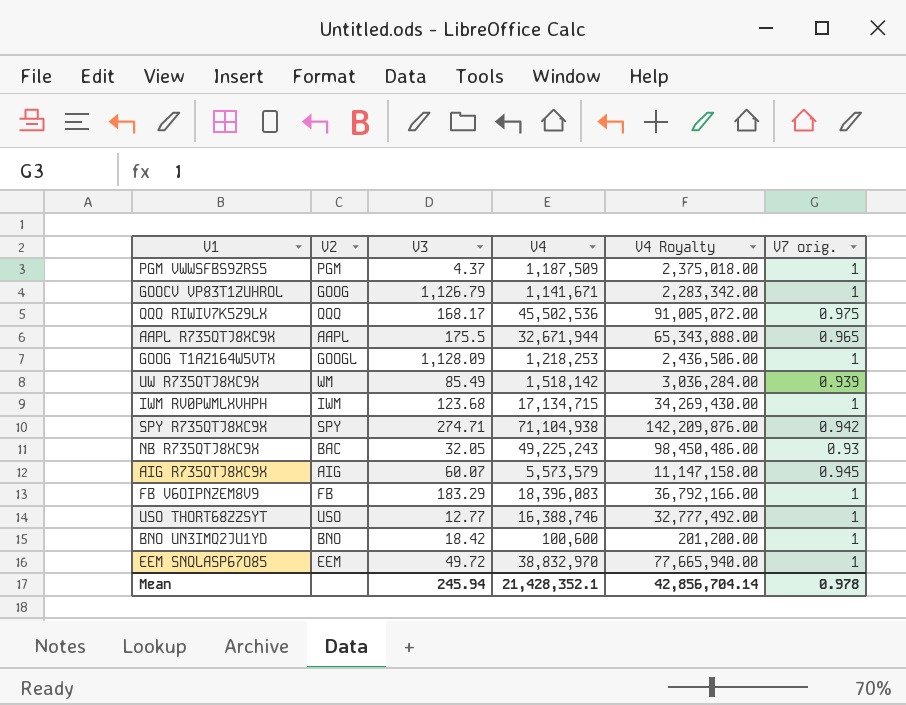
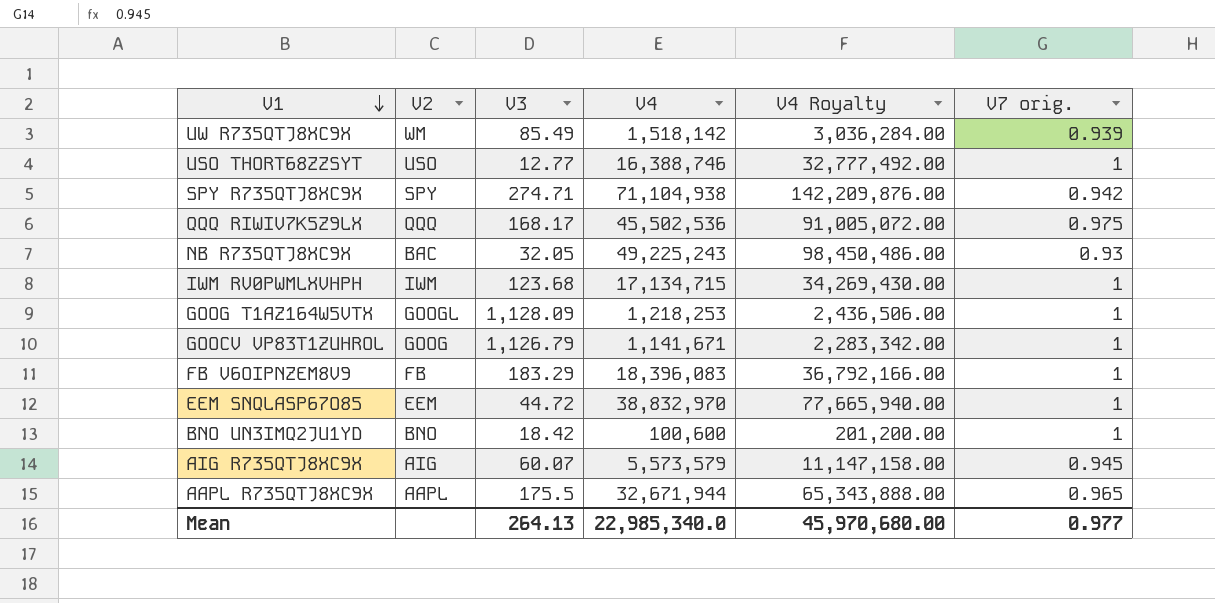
row order: none -> V1 descending
row PGM VWWSFBS9ZRS5: PGM | 4.37 | 1,187,509 | 2,375,018.00 | 1 -> none
EEM SNQLASP67O85 | V3: 49.72 -> 44.72
Mean | V3: 245.94 -> 264.13
Mean | V4: 21,428,352.1 -> 22,985,340.0
Mean | V4 Royalty: 42,856,704.14 -> 45,970,680.00
Mean | V7 orig.: 0.978 -> 0.977

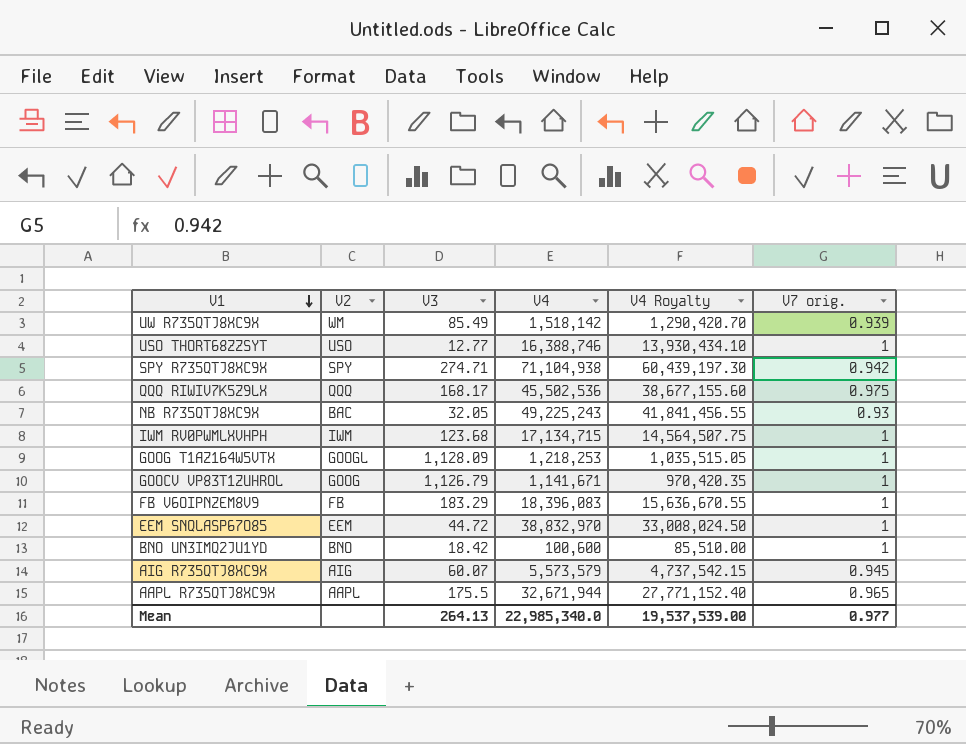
column V4 Royalty | formula: [V4] * 2 -> [V4] * 0.85
Mean | V4 Royalty: 45,970,680.00 -> 19,537,539.00

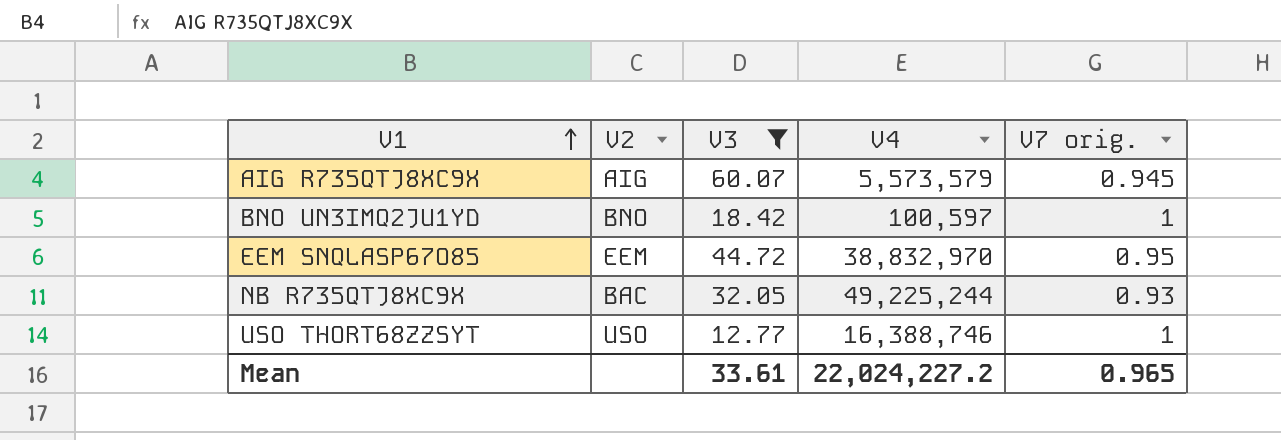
filter: none -> V3 <= 60.07
row order: V1 descending -> V1 ascending
column V4 Royalty | formula: [V4] * 0.85 -> none
BNO UN3IMQ2JU1YD | V4: 100,600 -> 100,597
EEM SNQLASP67O85 | V7 orig.: 1 -> 0.95
NB R735QTJ8XC9X | V4: 49,225,243 -> 49,225,244
Mean | V3: 264.13 -> 33.61
Mean | V4: 22,985,340.0 -> 22,024,227.2
Mean | V7 orig.: 0.977 -> 0.965

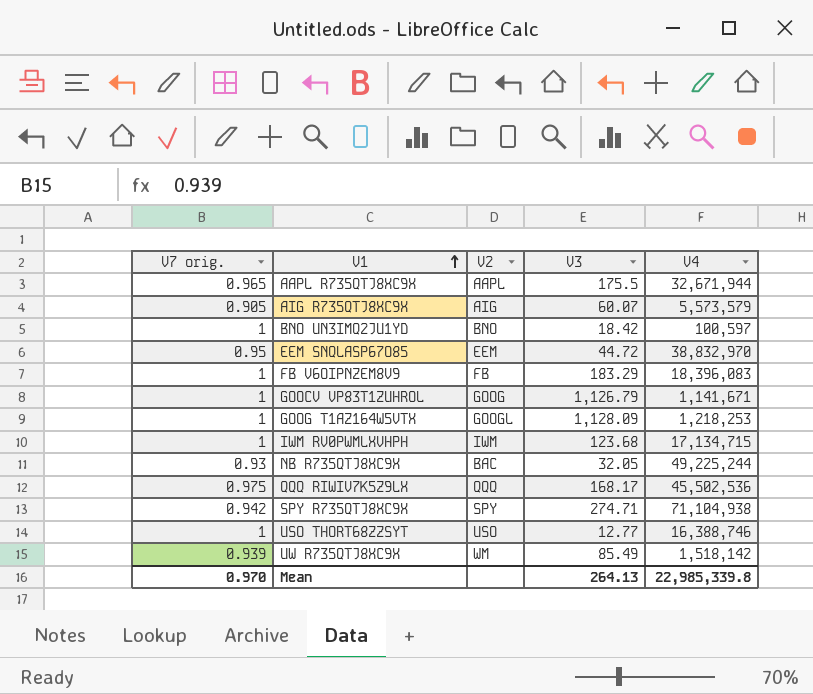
filter: V3 <= 60.07 -> none
column V7 orig. | position: 5 -> 1
AIG R735QTJ8XC9X | V7 orig.: 0.945 -> 0.905
Mean | V7 orig.: 0.965 -> 0.970
Mean | V3: 33.61 -> 264.13
Mean | V4: 22,024,227.2 -> 22,985,339.8

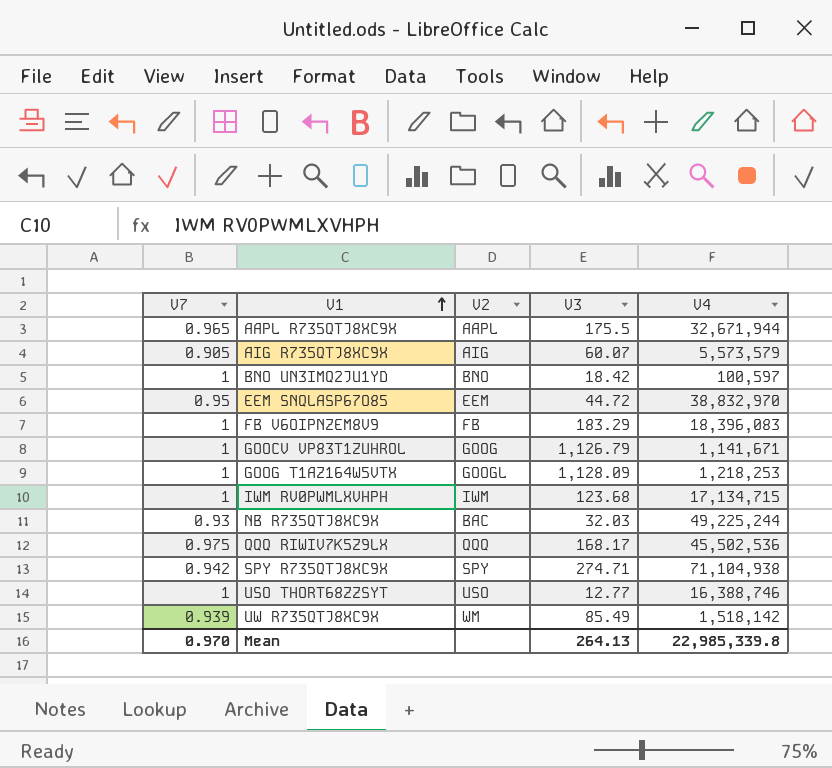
column name: V7 orig. -> V7
NB R735QTJ8XC9X | V3: 32.05 -> 32.03

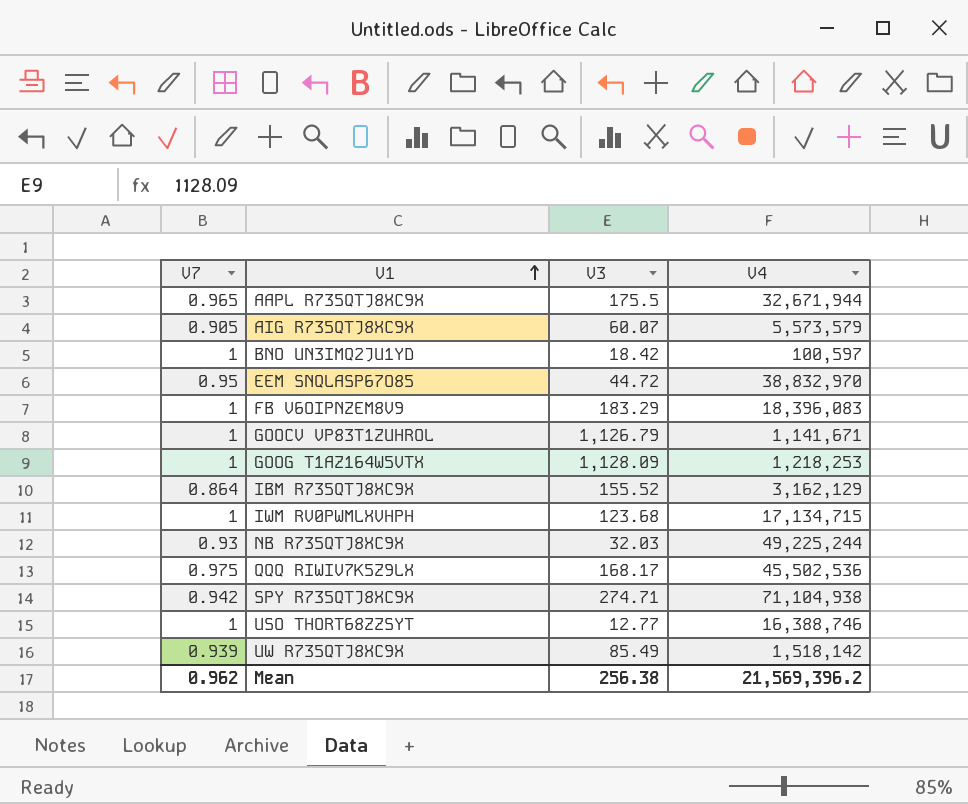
column V2 | position: 3 -> none
row IBM R735QTJ8XC9X: none -> 0.864 | 155.52 | 3,162,129
Mean | V7: 0.970 -> 0.962
Mean | V3: 264.13 -> 256.38
Mean | V4: 22,985,339.8 -> 21,569,396.2

